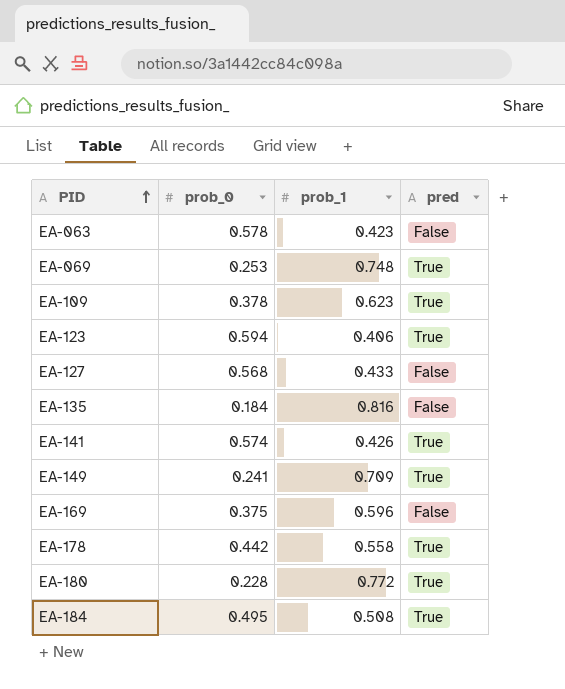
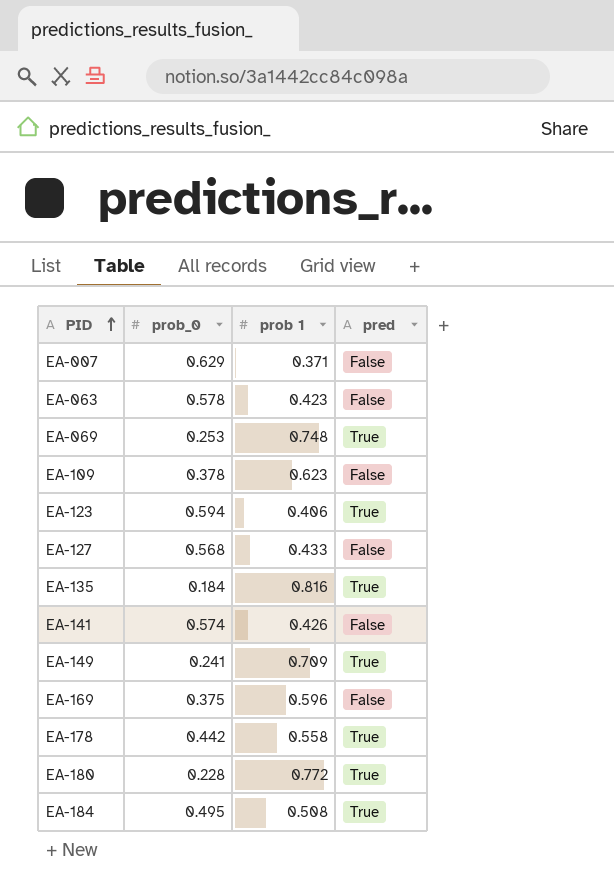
column name: prob_1 -> prob 1
row EA-007: none -> 0.629 | 0.371 | False
EA-109 | pred: True -> False
EA-135 | pred: False -> True
EA-141 | pred: True -> False

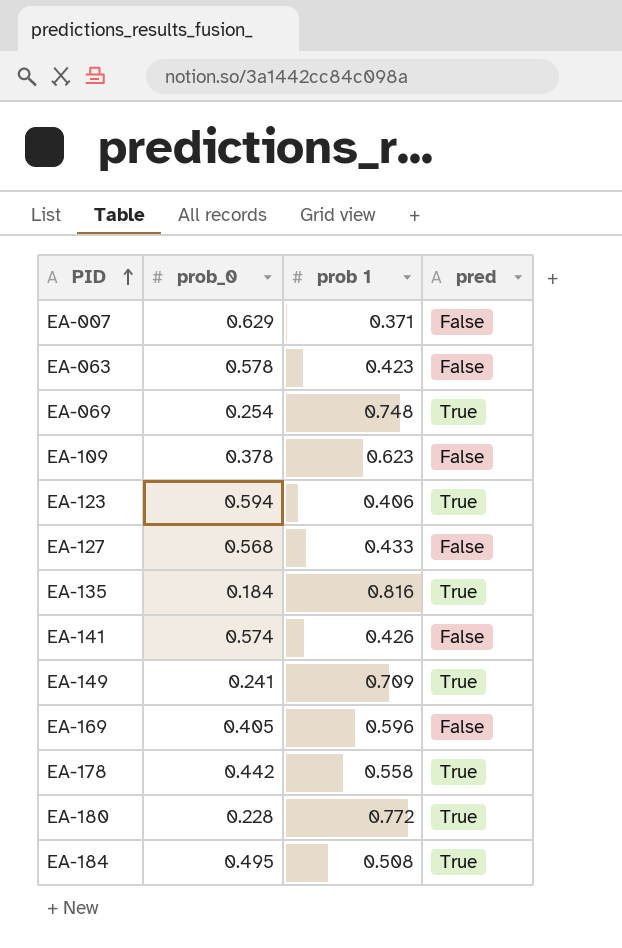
EA-069 | prob_0: 0.253 -> 0.254
EA-169 | prob_0: 0.375 -> 0.405

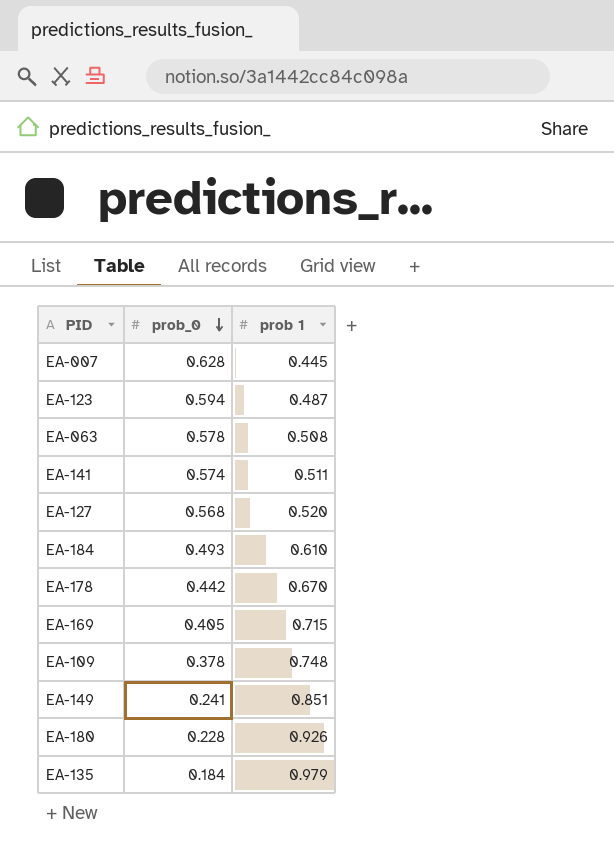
row order: PID ascending -> prob_0 descending
column pred | position: 4 -> none
row EA-069: 0.254 | 0.748 | True -> none
EA-007 | prob_0: 0.629 -> 0.628
EA-007 | prob 1: 0.371 -> 0.445
EA-123 | prob 1: 0.406 -> 0.487
EA-063 | prob 1: 0.423 -> 0.508
EA-141 | prob 1: 0.426 -> 0.511
EA-127 | prob 1: 0.433 -> 0.520
EA-184 | prob_0: 0.495 -> 0.493
EA-184 | prob 1: 0.508 -> 0.610
EA-178 | prob 1: 0.558 -> 0.670
EA-169 | prob 1: 0.596 -> 0.715
EA-109 | prob 1: 0.623 -> 0.748
EA-149 | prob 1: 0.709 -> 0.851
EA-180 | prob 1: 0.772 -> 0.926
EA-135 | prob 1: 0.816 -> 0.979

